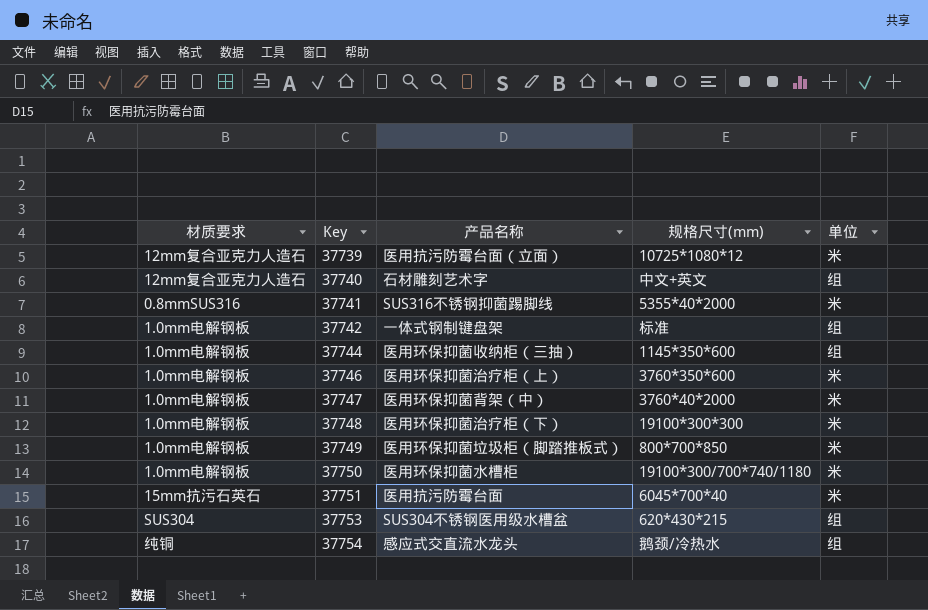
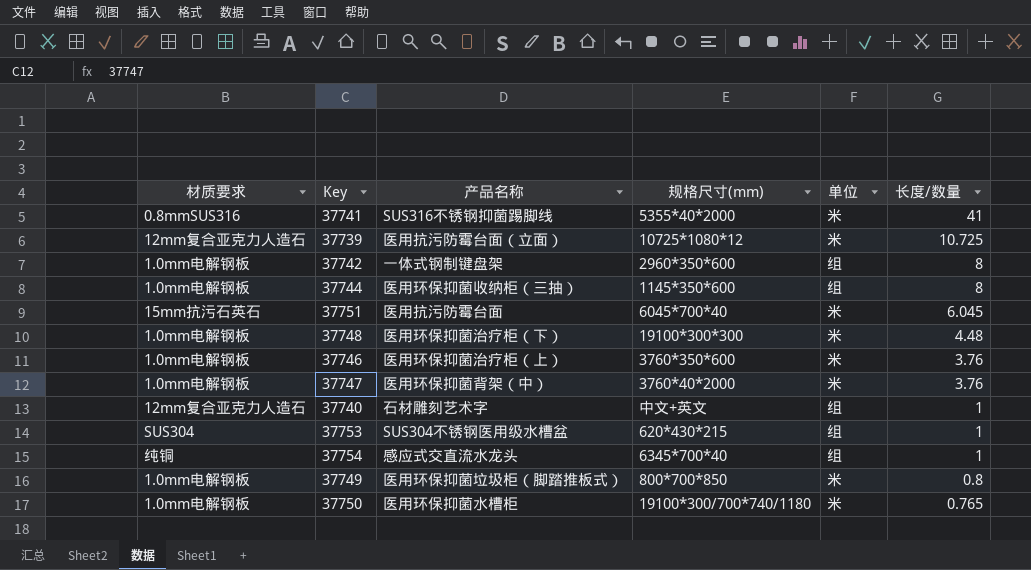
row order: Key ascending -> 长度/数量 descending
column 长度/数量 | position: none -> 6
37742 | 规格尺寸(mm): 标准 -> 2960*350*600
37754 | 规格尺寸(mm): 鹅颈/冷热水 -> 6345*700*40

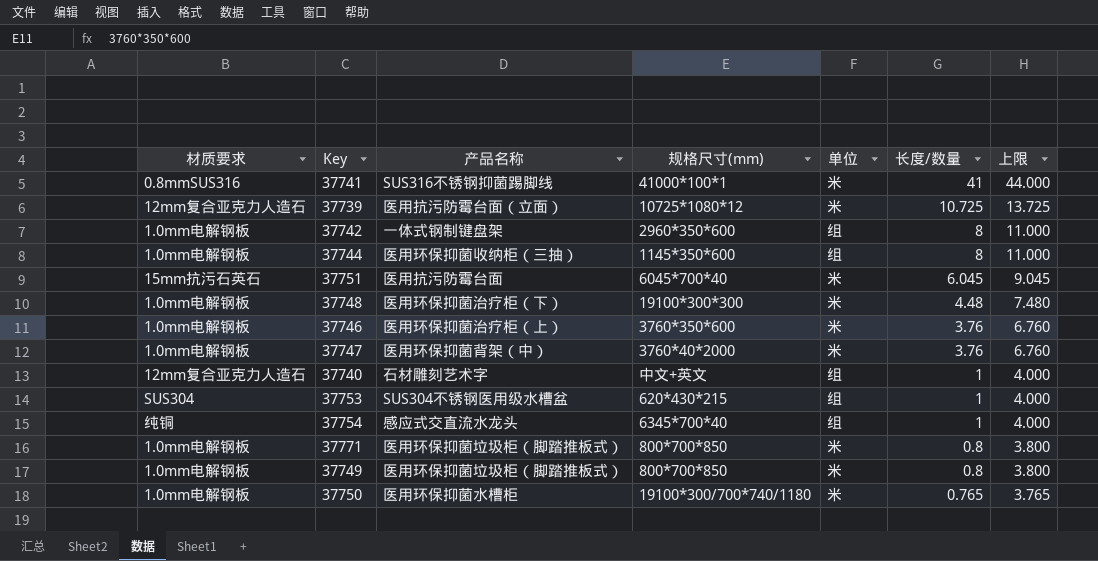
column 上限 | formula: none -> [长度/数量] + 3
37741 | 规格尺寸(mm): 5355*40*2000 -> 41000*100*1
row 37771: none -> 1.0mm电解钢板 | 医用环保抑菌垃圾柜（脚踏推板式） | 800*700*850 | 米 | 0.8 | 3.800

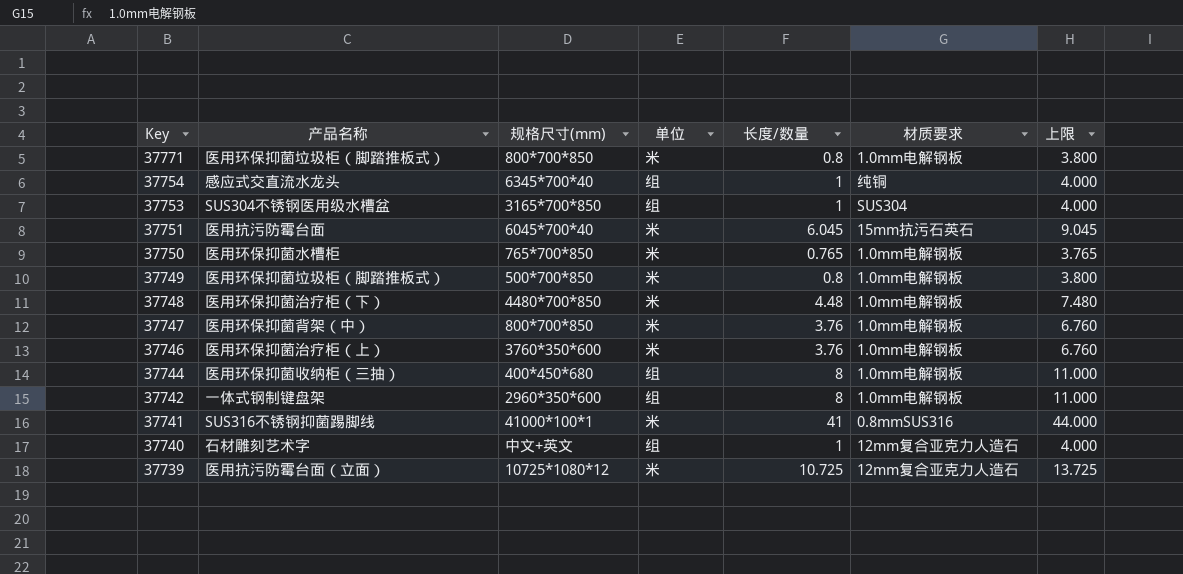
row order: 长度/数量 descending -> Key descending
column 材质要求 | position: 1 -> 6
37753 | 规格尺寸(mm): 620*430*215 -> 3165*700*850
37750 | 规格尺寸(mm): 19100*300/700*740/1180 -> 765*700*850
37749 | 规格尺寸(mm): 800*700*850 -> 500*700*850
37748 | 规格尺寸(mm): 19100*300*300 -> 4480*700*850
37747 | 规格尺寸(mm): 3760*40*2000 -> 800*700*850
37744 | 规格尺寸(mm): 1145*350*600 -> 400*450*680

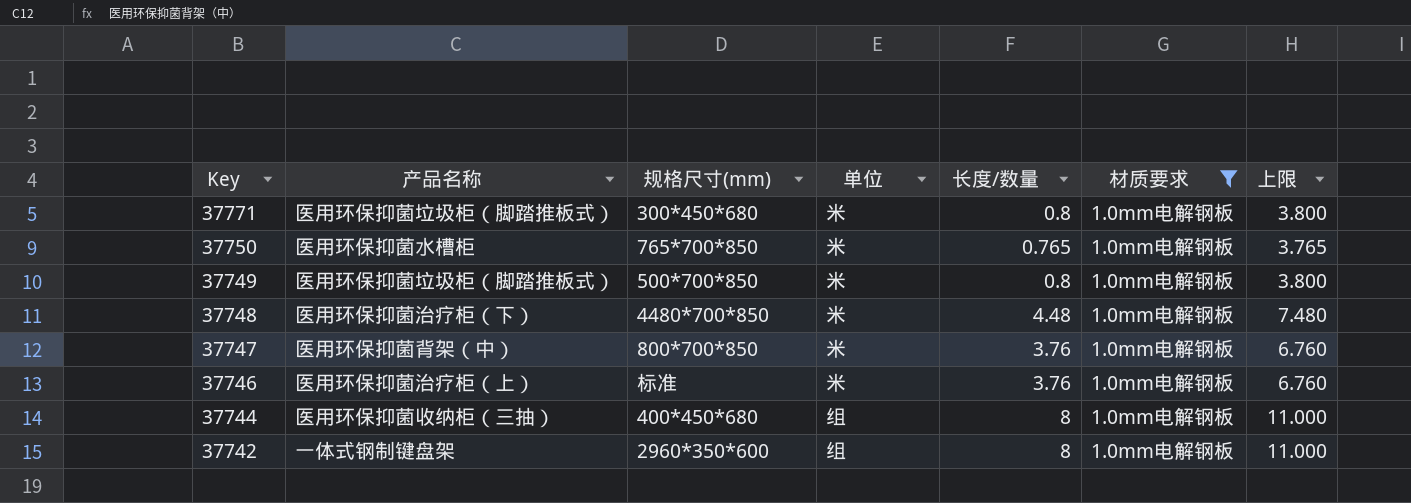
filter: none -> 材质要求 = 1.0mm电解钢板
37771 | 规格尺寸(mm): 800*700*850 -> 300*450*680
37746 | 规格尺寸(mm): 3760*350*600 -> 标准

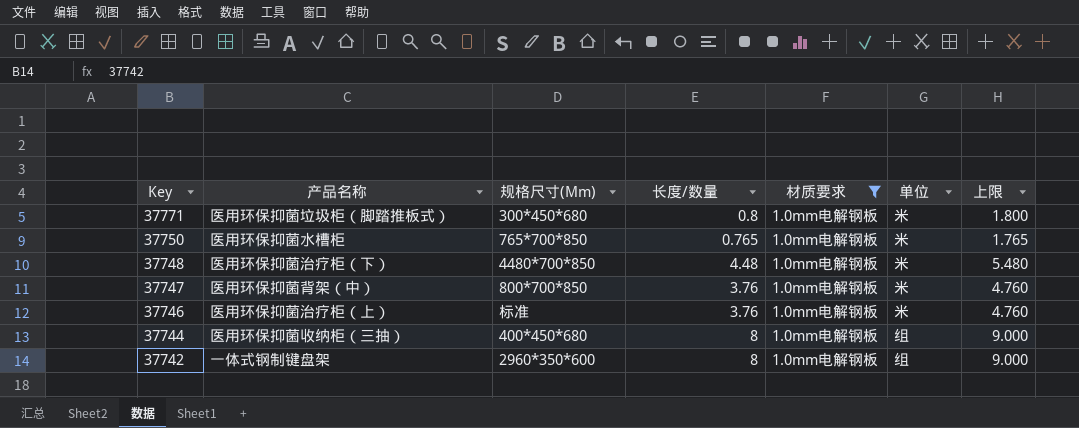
column name: 规格尺寸(mm) -> 规格尺寸(Mm)
column 单位 | position: 4 -> 6
column 上限 | formula: [长度/数量] + 3 -> [长度/数量] + 1
row 37749: 医用环保抑菌垃圾柜（脚踏推板式） | 500*700*850 | 米 | 0.8 | 1.0mm电解钢板 | 3.800 -> none

